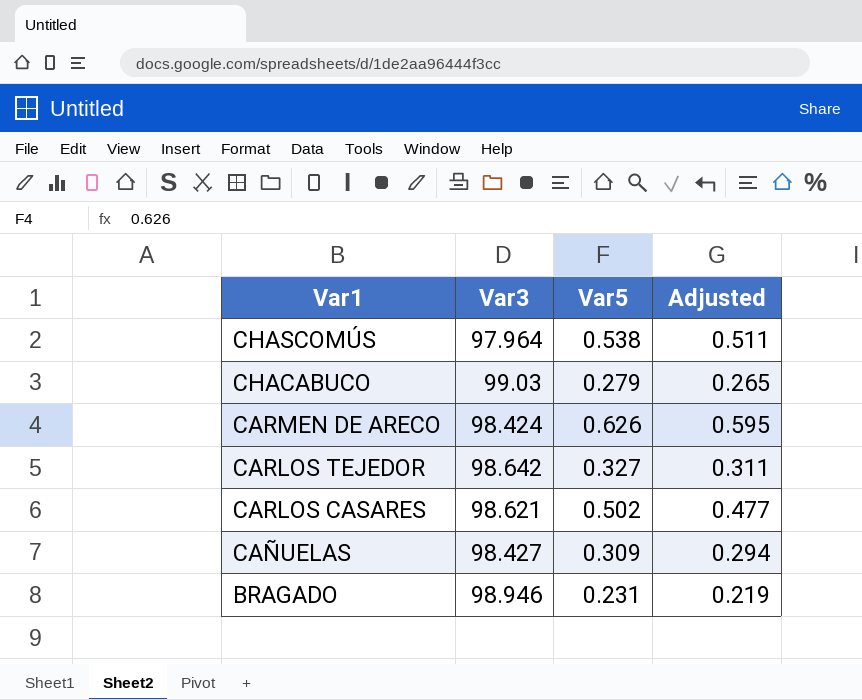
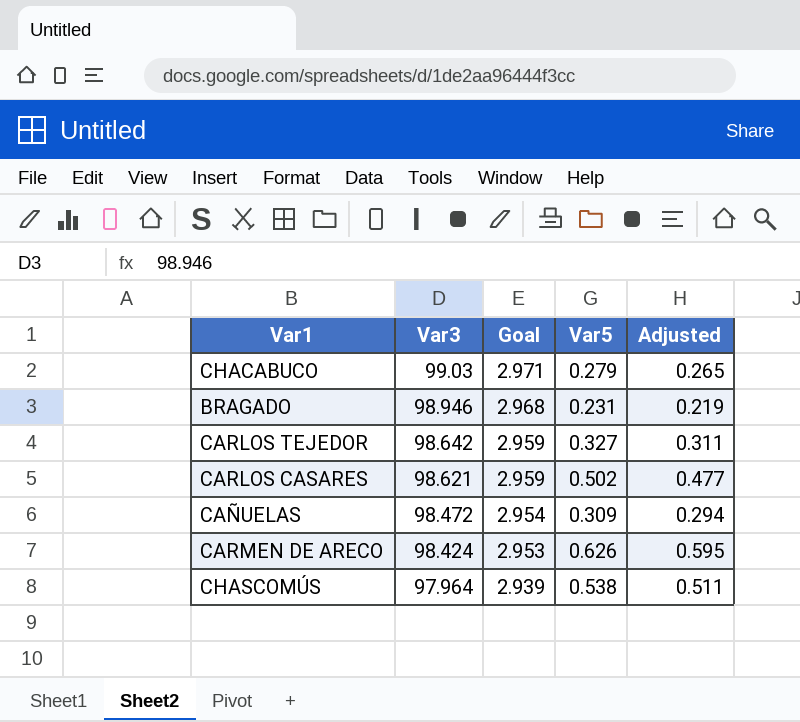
row order: Var1 descending -> Var3 descending
column Goal | formula: none -> [Var3] * 0.03
CAÑUELAS | Var3: 98.427 -> 98.472

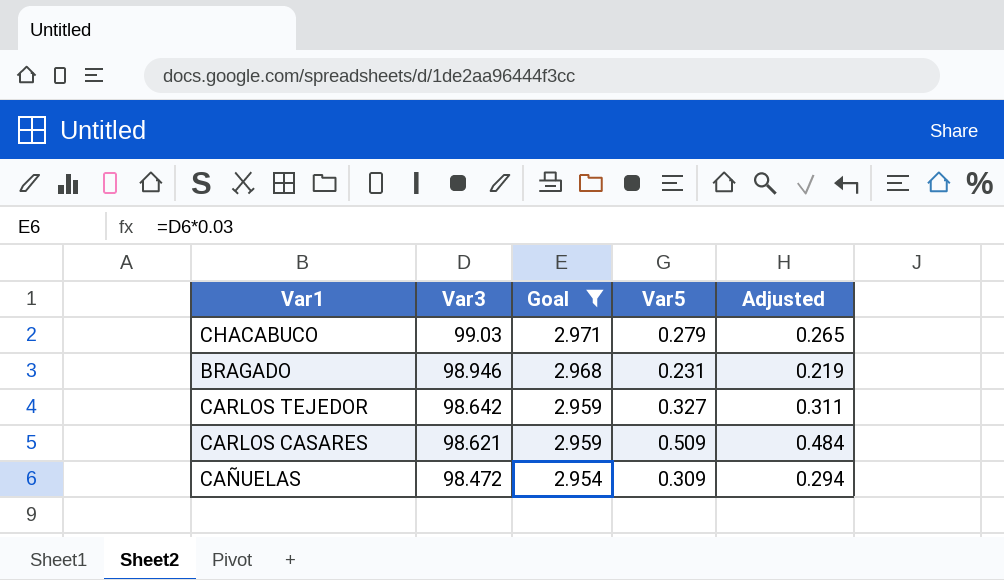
filter: none -> Goal >= 2.954
CARLOS CASARES | Var5: 0.502 -> 0.509
CARLOS CASARES | Adjusted: 0.477 -> 0.484

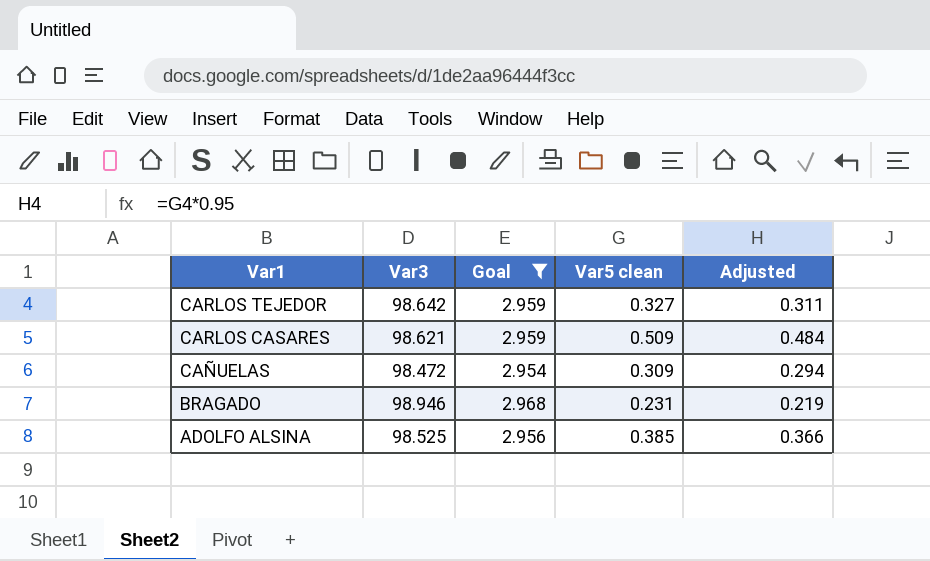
row order: Var3 descending -> Var1 descending
column name: Var5 -> Var5 clean
row CHACABUCO: 99.03 | 2.971 | 0.279 | 0.265 -> none
row ADOLFO ALSINA: none -> 98.525 | 2.956 | 0.385 | 0.366

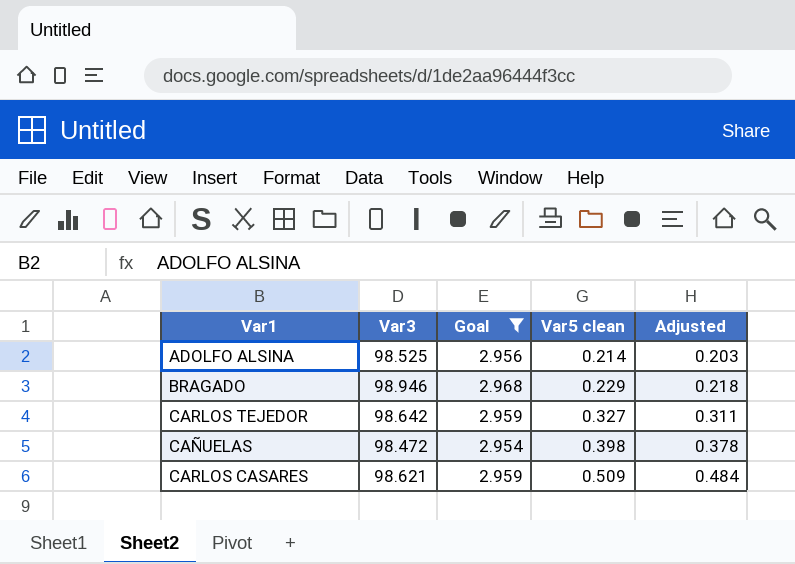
row order: Var1 descending -> Var5 clean ascending
ADOLFO ALSINA | Var5 clean: 0.385 -> 0.214
ADOLFO ALSINA | Adjusted: 0.366 -> 0.203
BRAGADO | Var5 clean: 0.231 -> 0.229
BRAGADO | Adjusted: 0.219 -> 0.218
CAÑUELAS | Var5 clean: 0.309 -> 0.398
CAÑUELAS | Adjusted: 0.294 -> 0.378

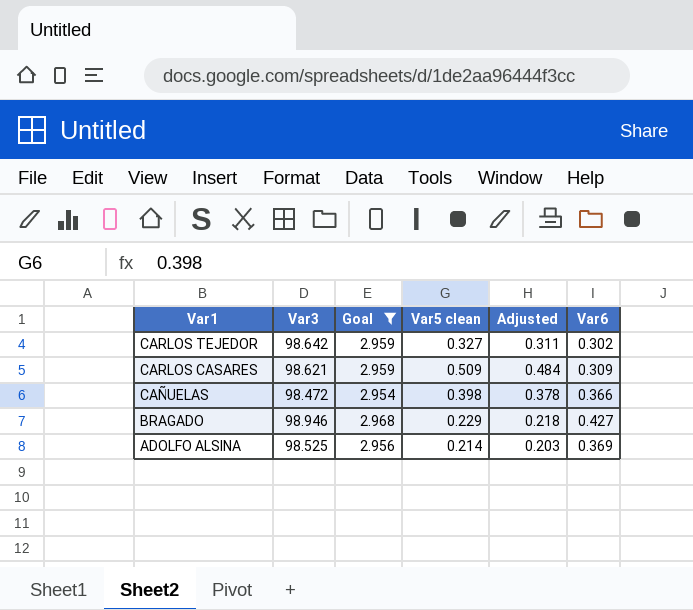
row order: Var5 clean ascending -> Var1 descending
column Var6 | position: none -> 6

